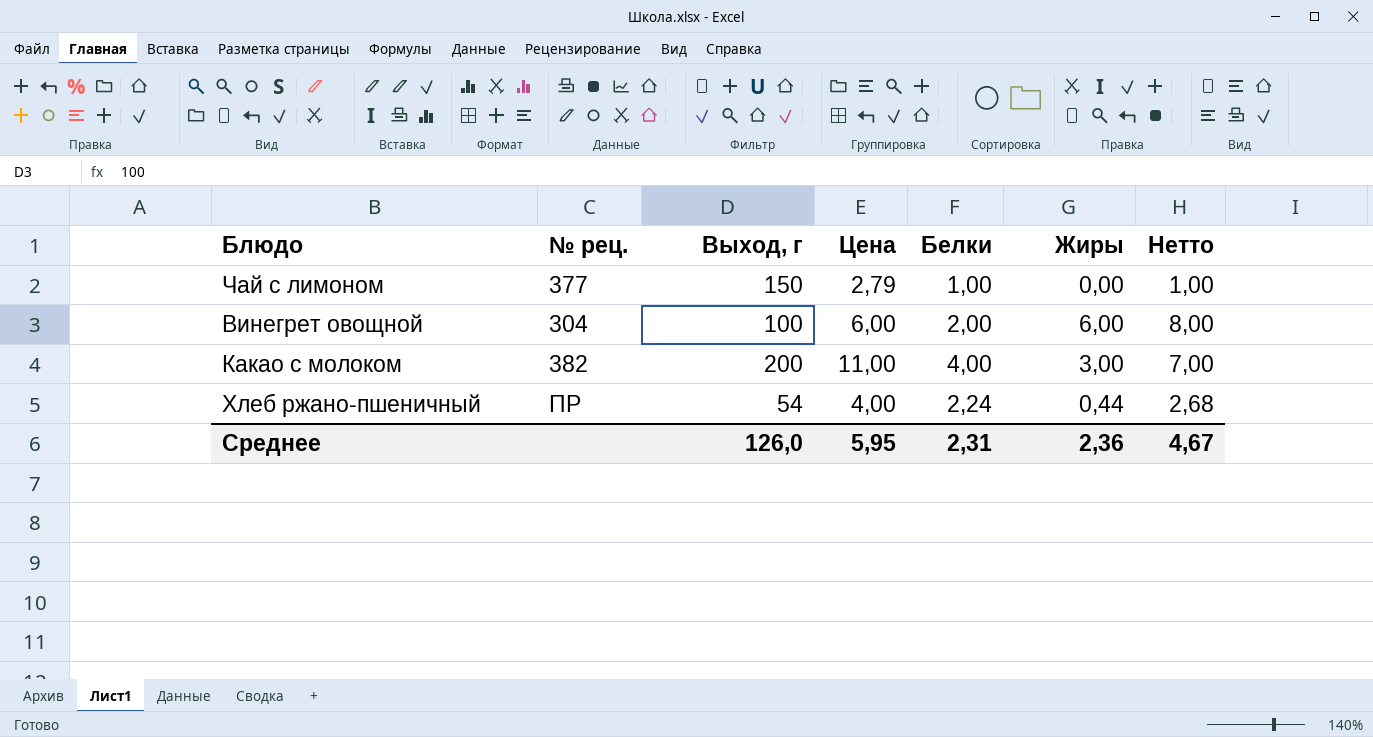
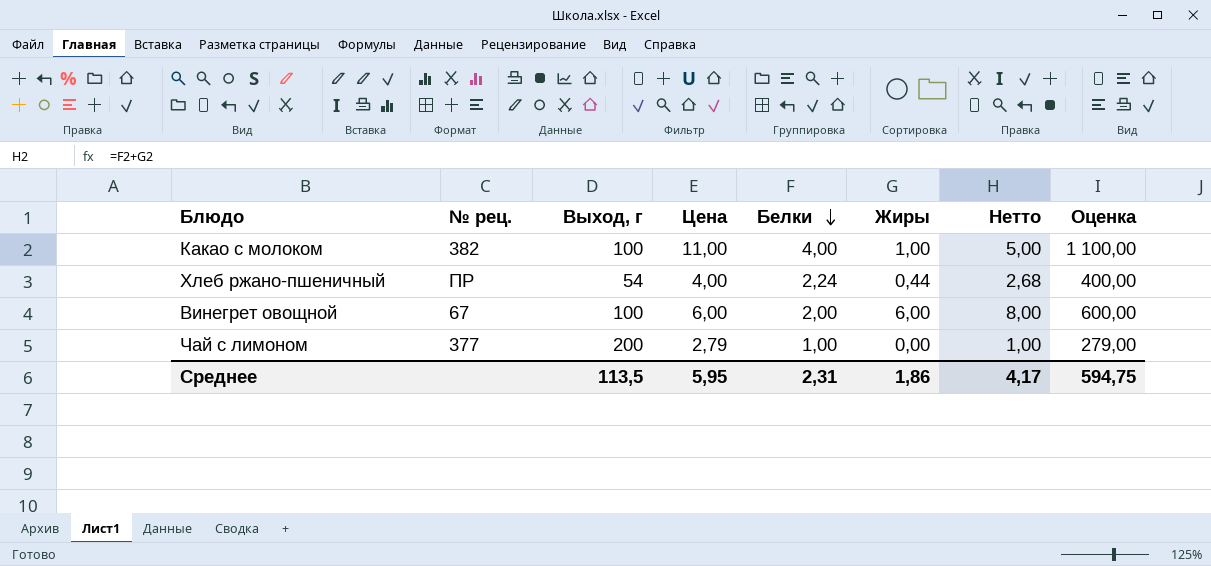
row order: none -> Белки descending
column Оценка | formula: none -> [Цена] * 100
Какао с молоком | Выход, г: 200 -> 100
Какао с молоком | Жиры: 3,00 -> 1,00
Какао с молоком | Нетто: 7,00 -> 5,00
Винегрет овощной | № рец.: 304 -> 67
Чай с лимоном | Выход, г: 150 -> 200
Среднее | Выход, г: 126,0 -> 113,5
Среднее | Жиры: 2,36 -> 1,86
Среднее | Нетто: 4,67 -> 4,17

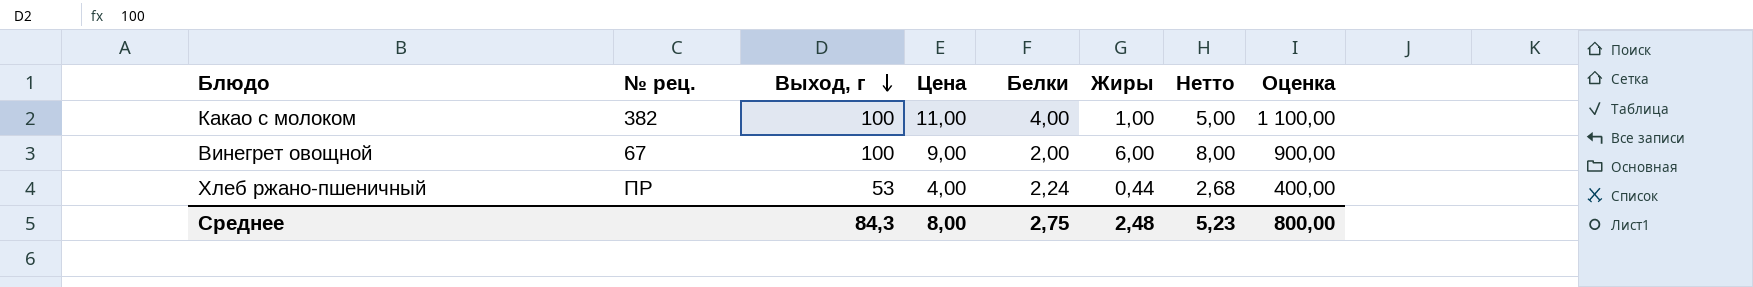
row order: Белки descending -> Выход, г descending
row Чай с лимоном: 377 | 200 | 2,79 | 1,00 | 0,00 | 1,00 | 279,00 -> none
Винегрет овощной | Цена: 6,00 -> 9,00
Винегрет овощной | Оценка: 600,00 -> 900,00
Хлеб ржано-пшеничный | Выход, г: 54 -> 53
Среднее | Выход, г: 113,5 -> 84,3
Среднее | Цена: 5,95 -> 8,00
Среднее | Белки: 2,31 -> 2,75
Среднее | Жиры: 1,86 -> 2,48
Среднее | Нетто: 4,17 -> 5,23
Среднее | Оценка: 594,75 -> 800,00

